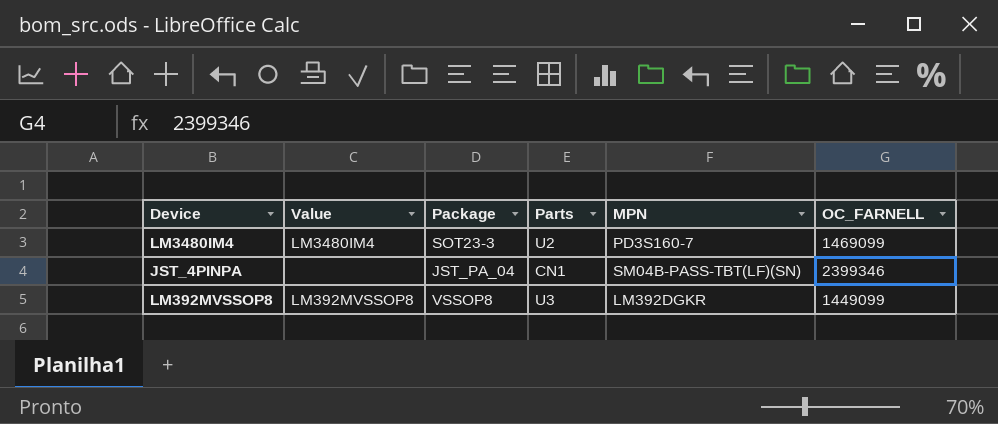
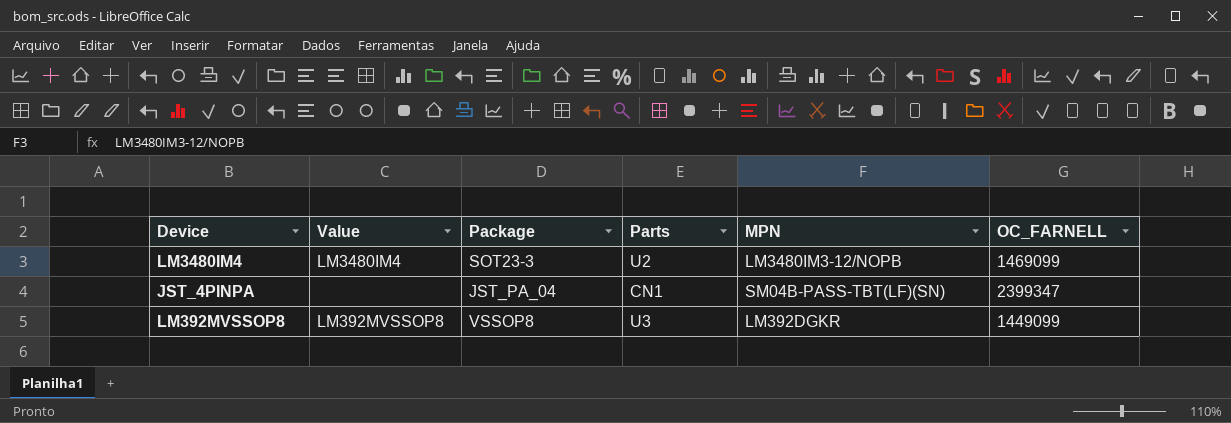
LM3480IM4 | MPN: PD3S160-7 -> LM3480IM3-12/NOPB
JST_4PINPA | OC_FARNELL: 2399346 -> 2399347

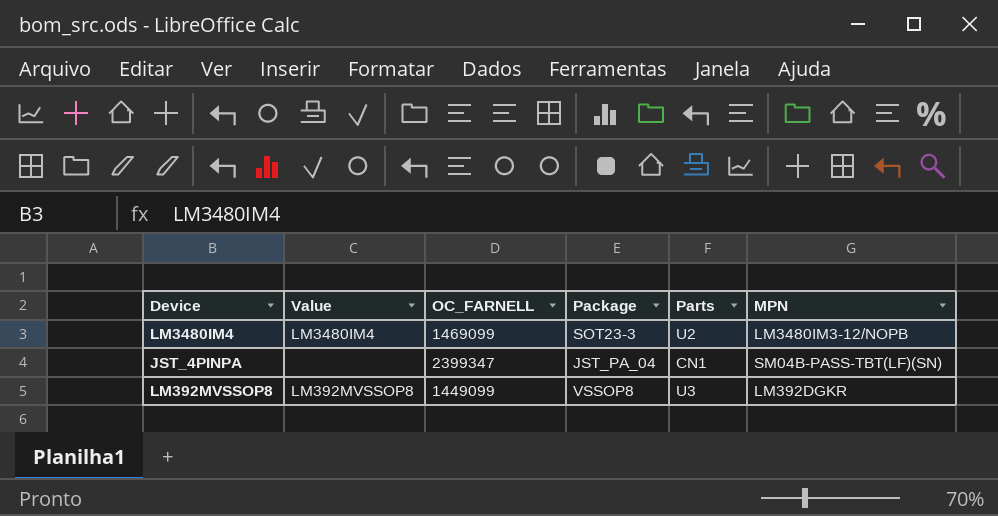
column OC_FARNELL | position: 6 -> 3

